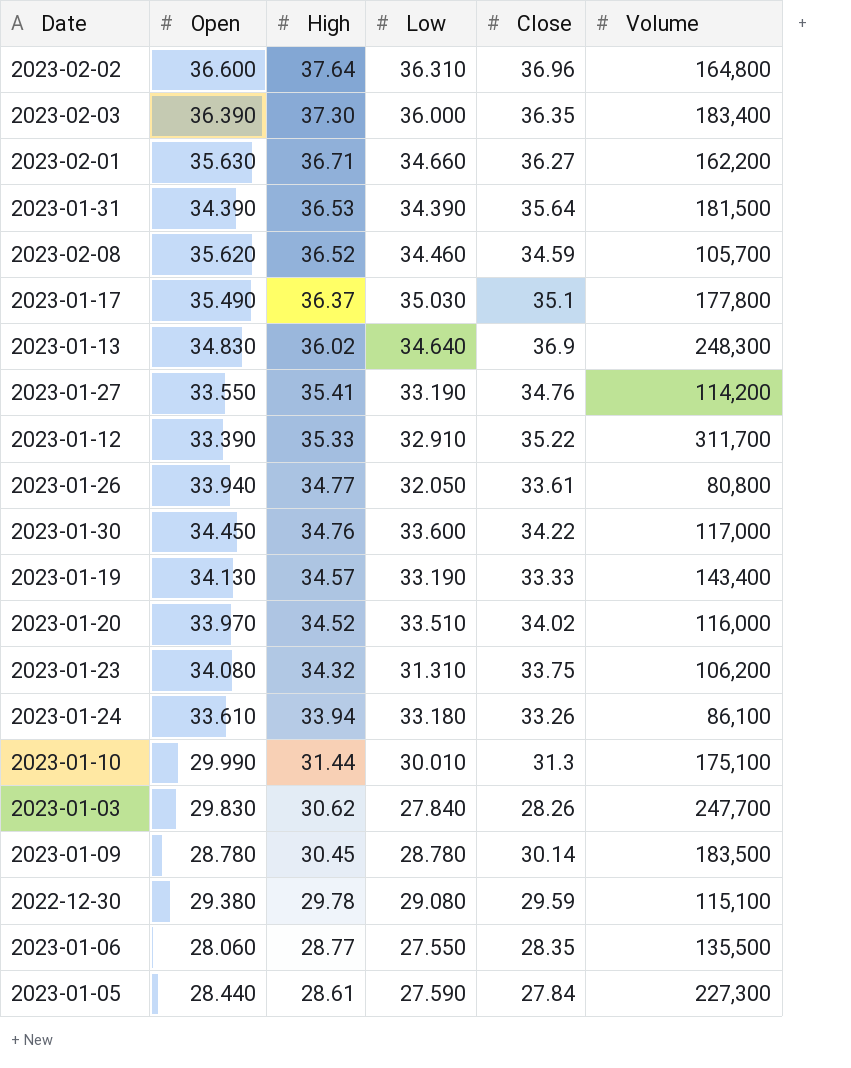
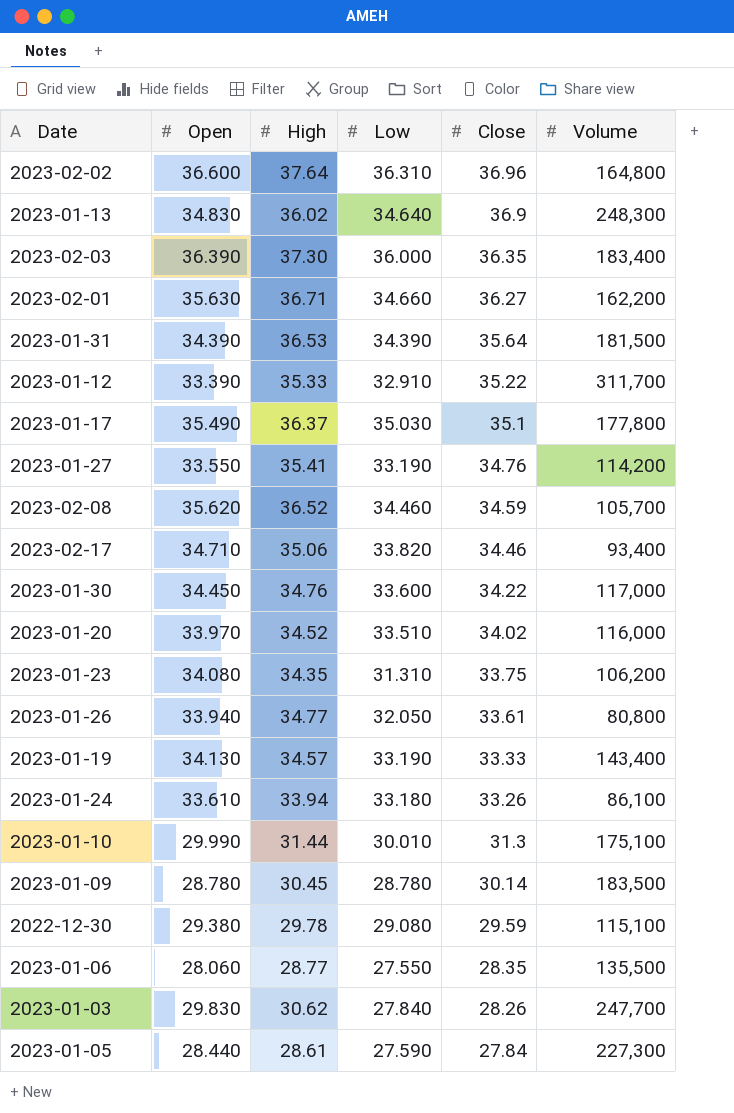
row order: High descending -> Close descending
row 2023-02-17: none -> 34.710 | 35.06 | 33.820 | 34.46 | 93,400
2023-01-23 | High: 34.32 -> 34.35

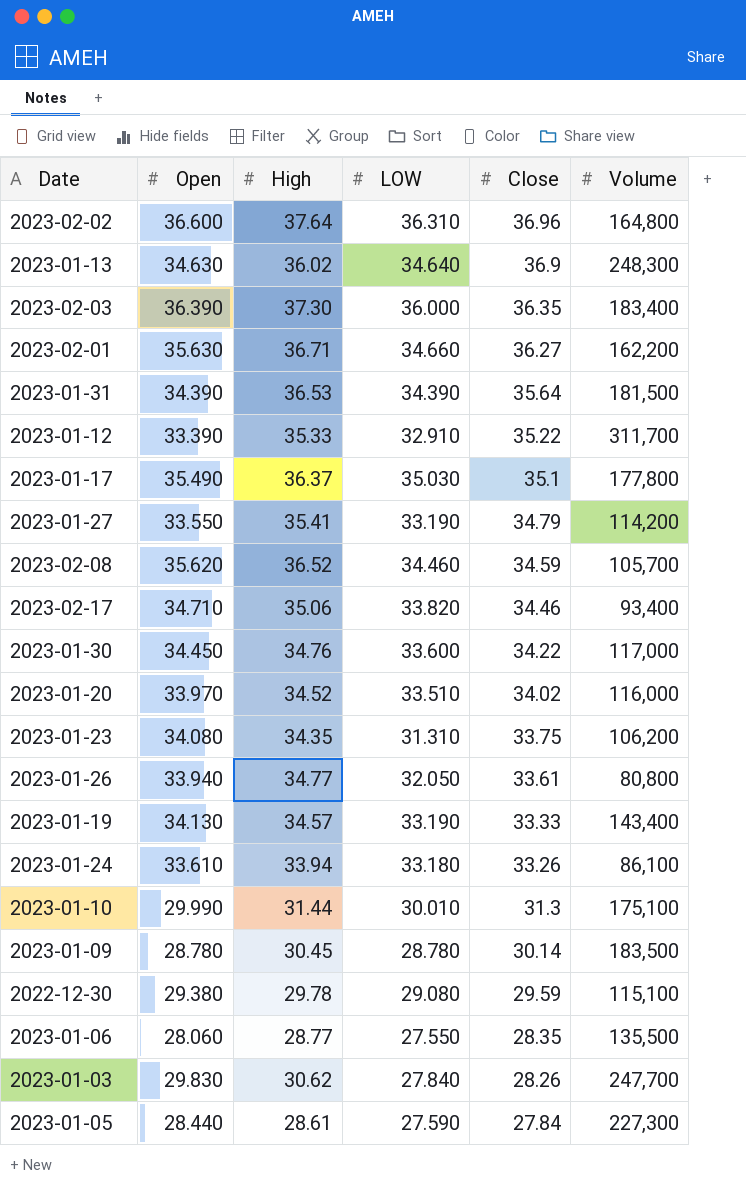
column name: Low -> LOW
2023-01-13 | Open: 34.830 -> 34.630
2023-01-27 | Close: 34.76 -> 34.79

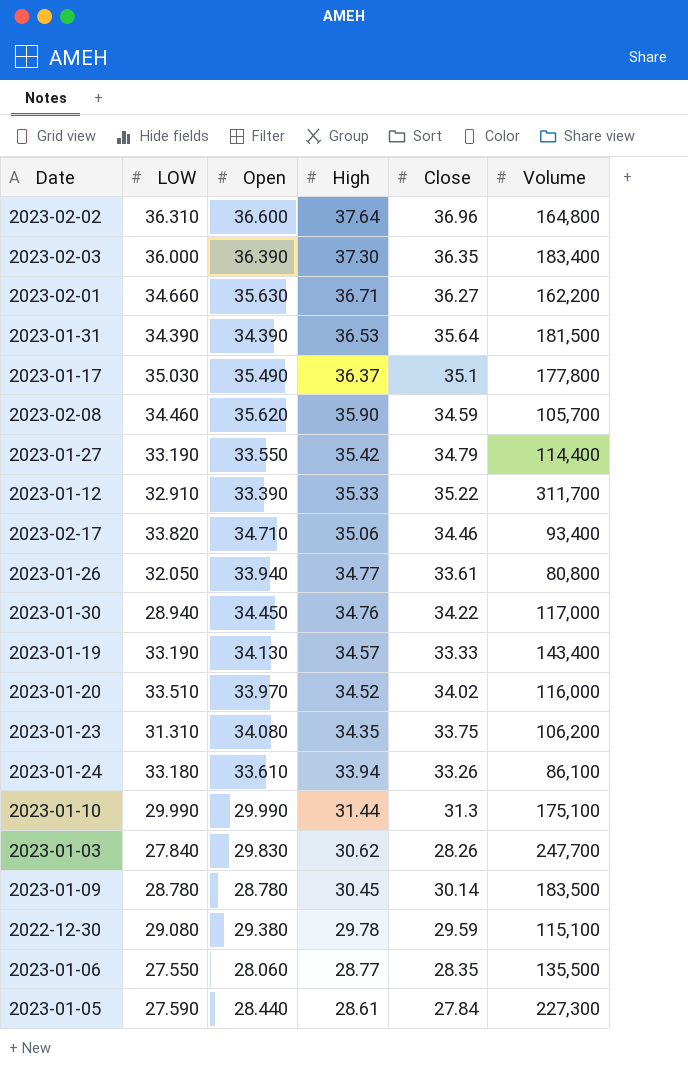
row order: Close descending -> High descending
column LOW | position: 4 -> 2
row 2023-01-13: 34.630 | 36.02 | 34.640 | 36.9 | 248,300 -> none
2023-02-08 | High: 36.52 -> 35.90
2023-01-27 | High: 35.41 -> 35.42
2023-01-27 | Volume: 114,200 -> 114,400
2023-01-30 | LOW: 33.600 -> 28.940
2023-01-10 | LOW: 30.010 -> 29.990

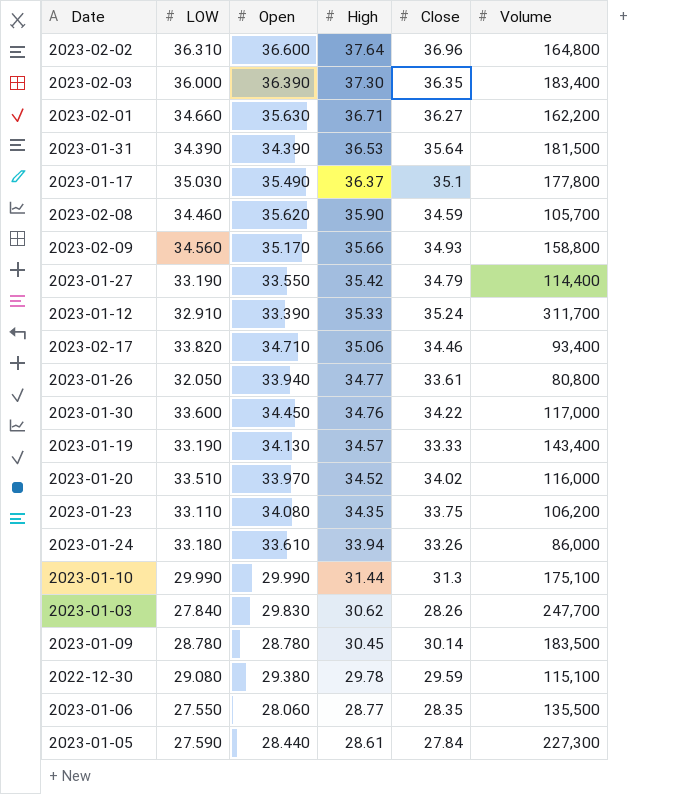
row 2023-02-09: none -> 34.560 | 35.170 | 35.66 | 34.93 | 158,800
2023-01-12 | Close: 35.22 -> 35.24
2023-01-30 | LOW: 28.940 -> 33.600
2023-01-23 | LOW: 31.310 -> 33.110
2023-01-24 | Volume: 86,100 -> 86,000

